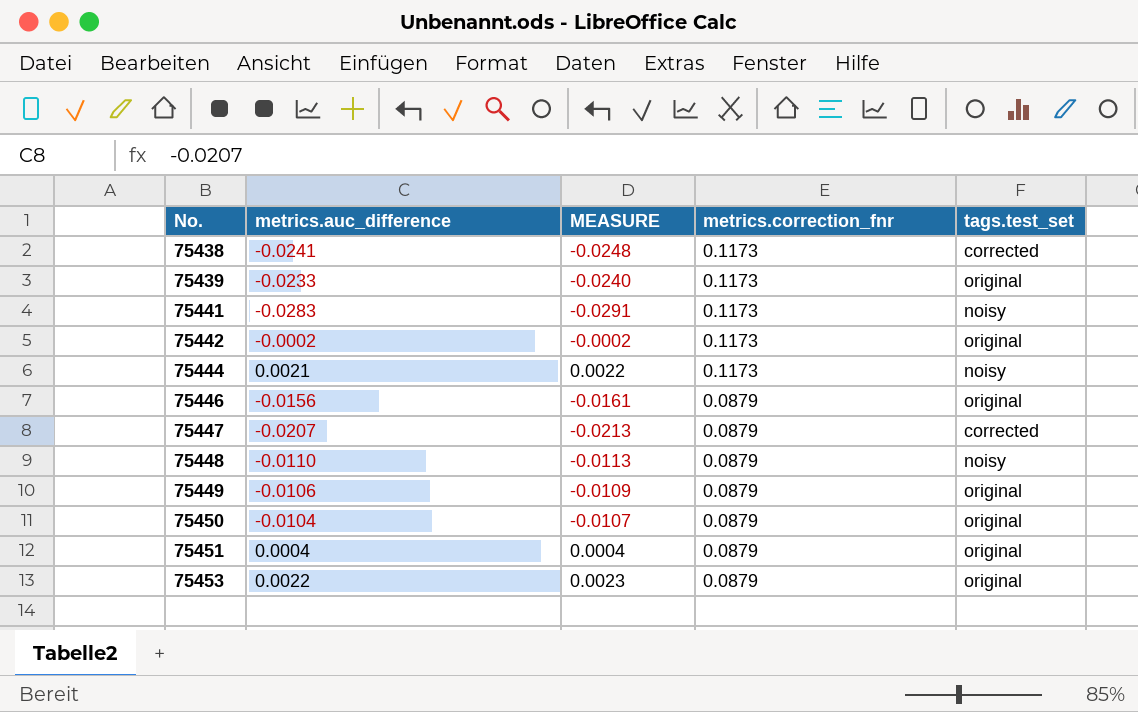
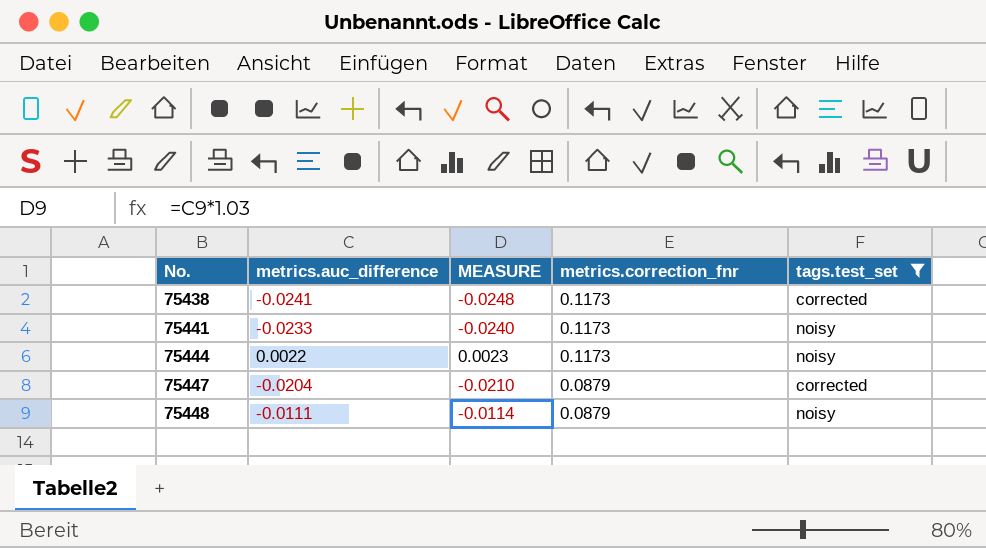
filter: none -> tags.test_set != original
75441 | metrics.auc_difference: -0.0283 -> -0.0233
75441 | MEASURE: -0.0291 -> -0.0240
75444 | metrics.auc_difference: 0.0021 -> 0.0022
75444 | MEASURE: 0.0022 -> 0.0023
75447 | metrics.auc_difference: -0.0207 -> -0.0204
75447 | MEASURE: -0.0213 -> -0.0210
75448 | metrics.auc_difference: -0.0110 -> -0.0111
75448 | MEASURE: -0.0113 -> -0.0114

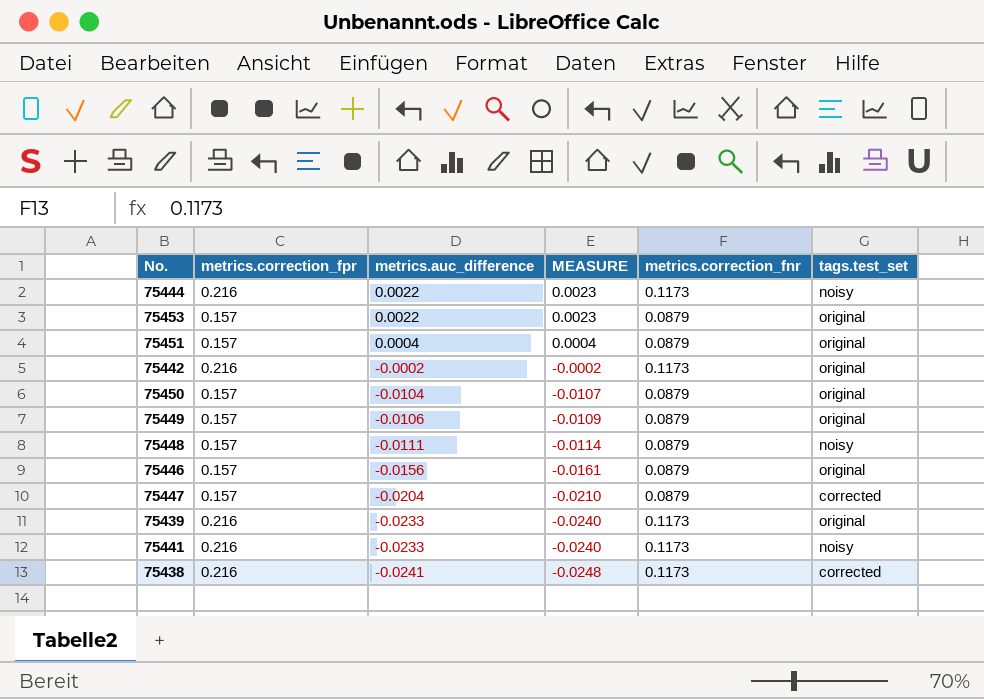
filter: tags.test_set != original -> none
row order: No. ascending -> metrics.auc_difference descending
column metrics.correction_fpr | position: none -> 2

